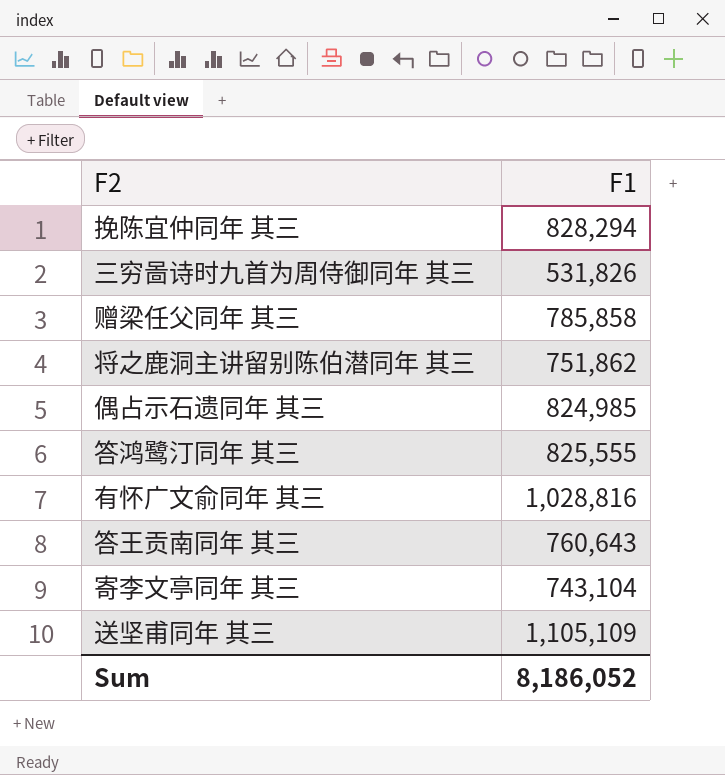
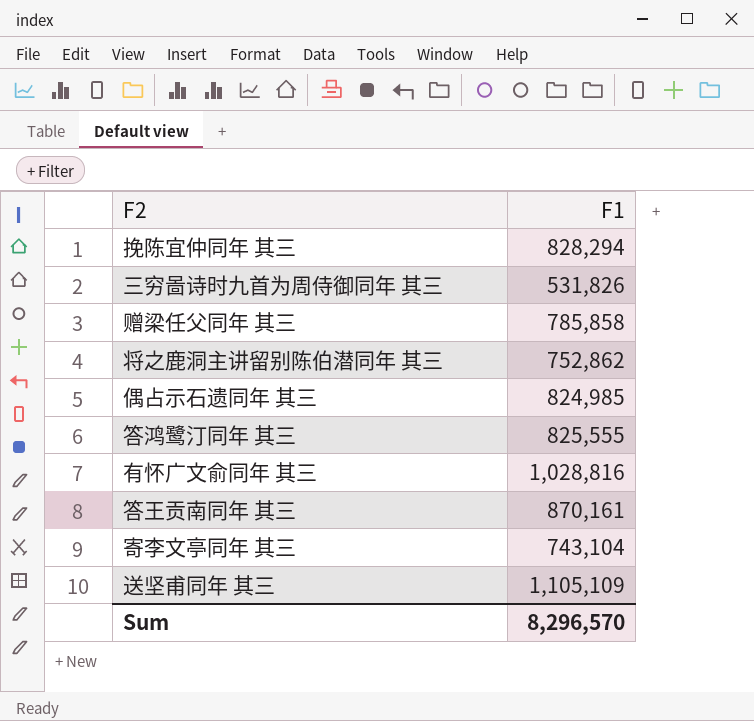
将之鹿洞主讲留别陈伯潜同年 其三 | F1: 751,862 -> 752,862
答王贡南同年 其三 | F1: 760,643 -> 870,161
Sum | F1: 8,186,052 -> 8,296,570

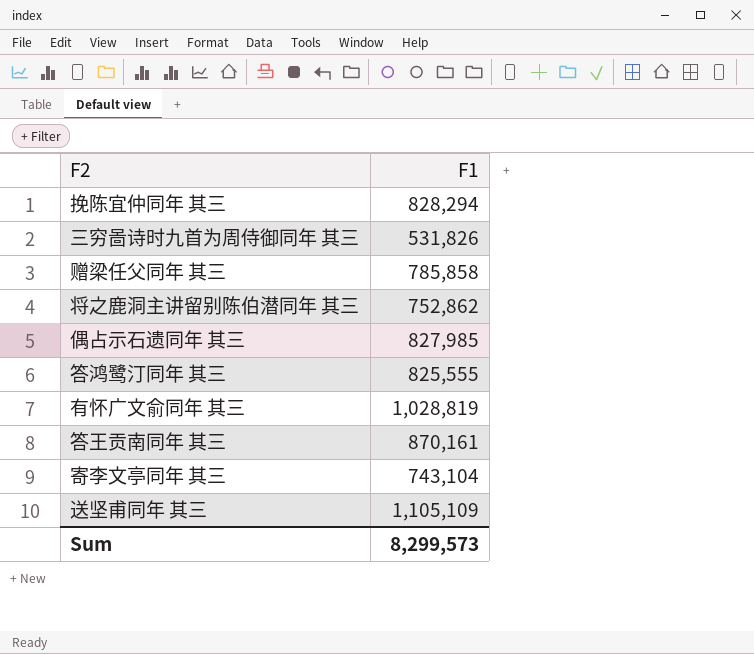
偶占示石遗同年 其三 | F1: 824,985 -> 827,985
有怀广文俞同年 其三 | F1: 1,028,816 -> 1,028,819
Sum | F1: 8,296,570 -> 8,299,573

